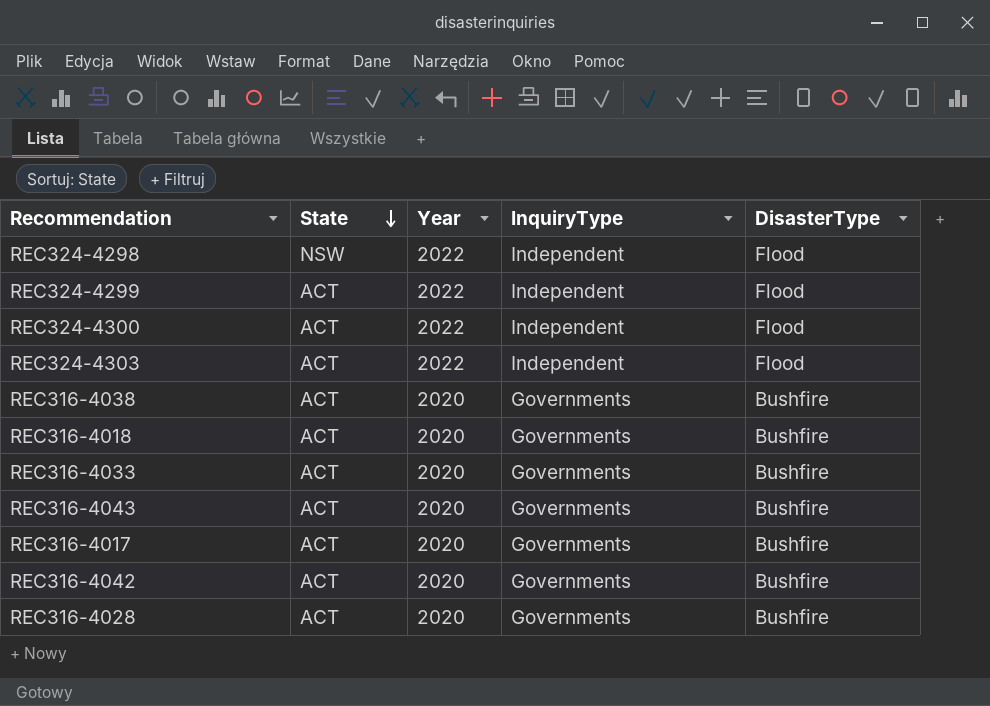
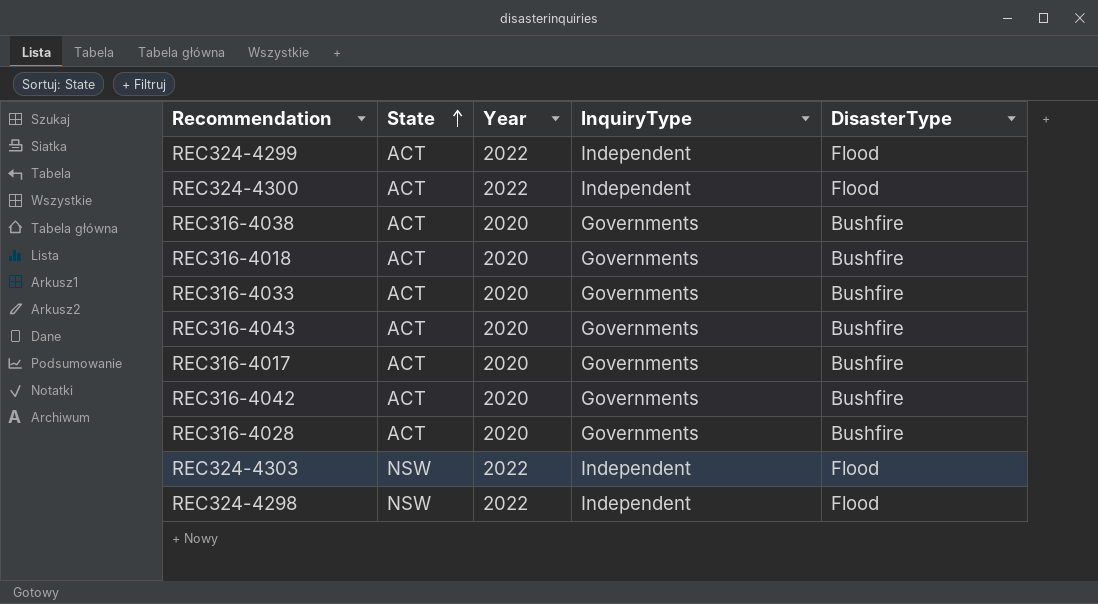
row order: State descending -> State ascending
REC324-4303 | State: ACT -> NSW

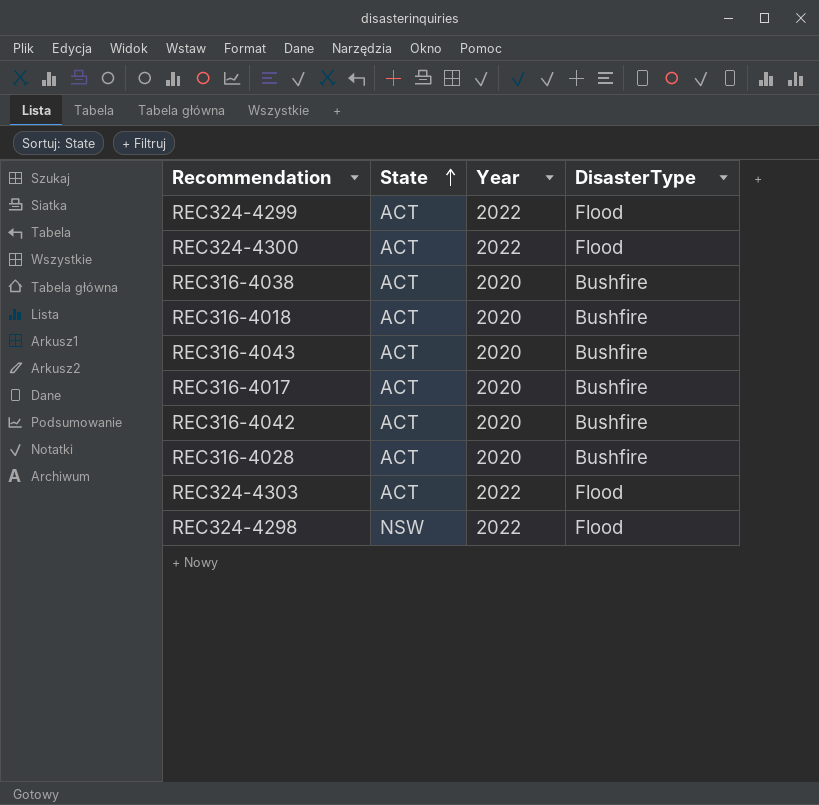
column InquiryType | position: 4 -> none
row REC316-4033: ACT | 2020 | Governments | Bushfire -> none
REC324-4303 | State: NSW -> ACT

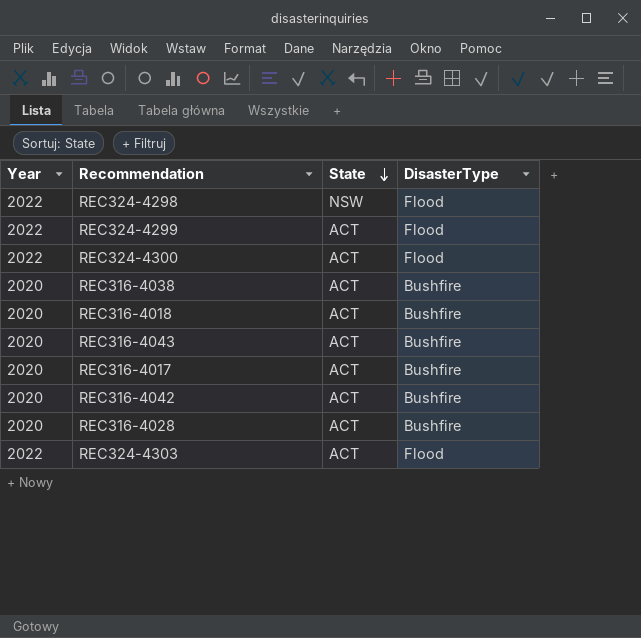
row order: State ascending -> State descending
column Year | position: 3 -> 1

